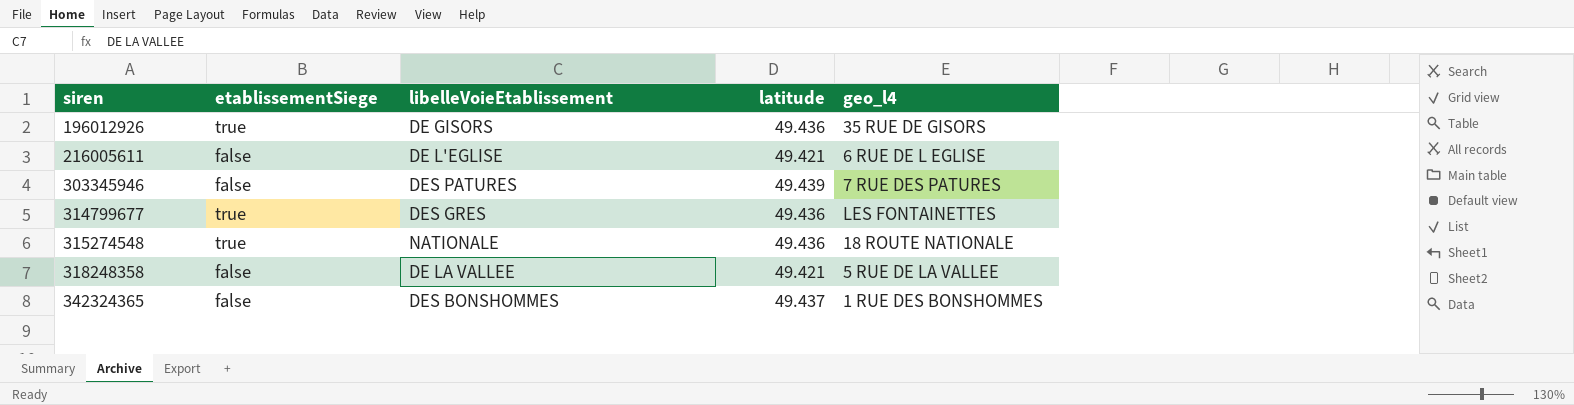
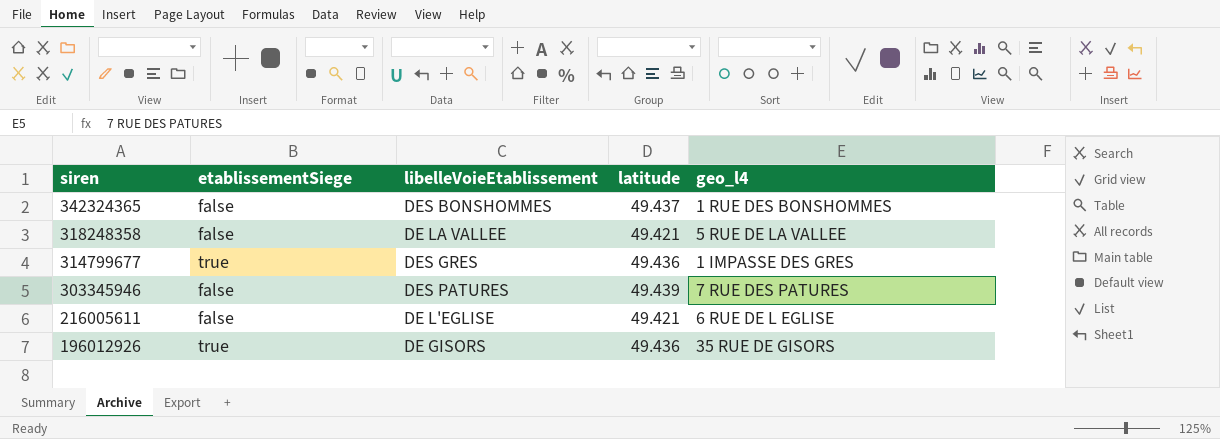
row order: siren ascending -> siren descending
row 315274548: true | NATIONALE | 49.436 | 18 ROUTE NATIONALE -> none
314799677 | geo_l4: LES FONTAINETTES -> 1 IMPASSE DES GRES

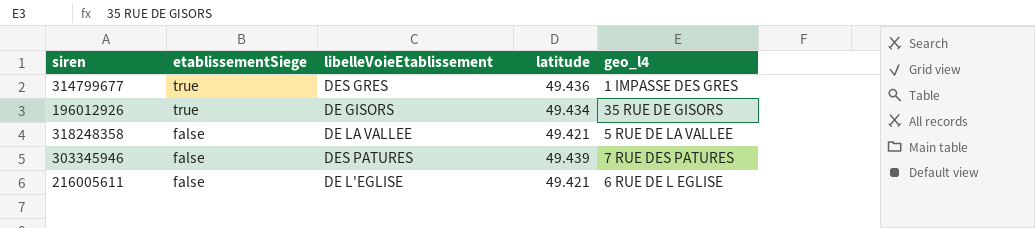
row order: siren descending -> etablissementSiege descending
row 342324365: false | DES BONSHOMMES | 49.437 | 1 RUE DES BONSHOMMES -> none
196012926 | latitude: 49.436 -> 49.434

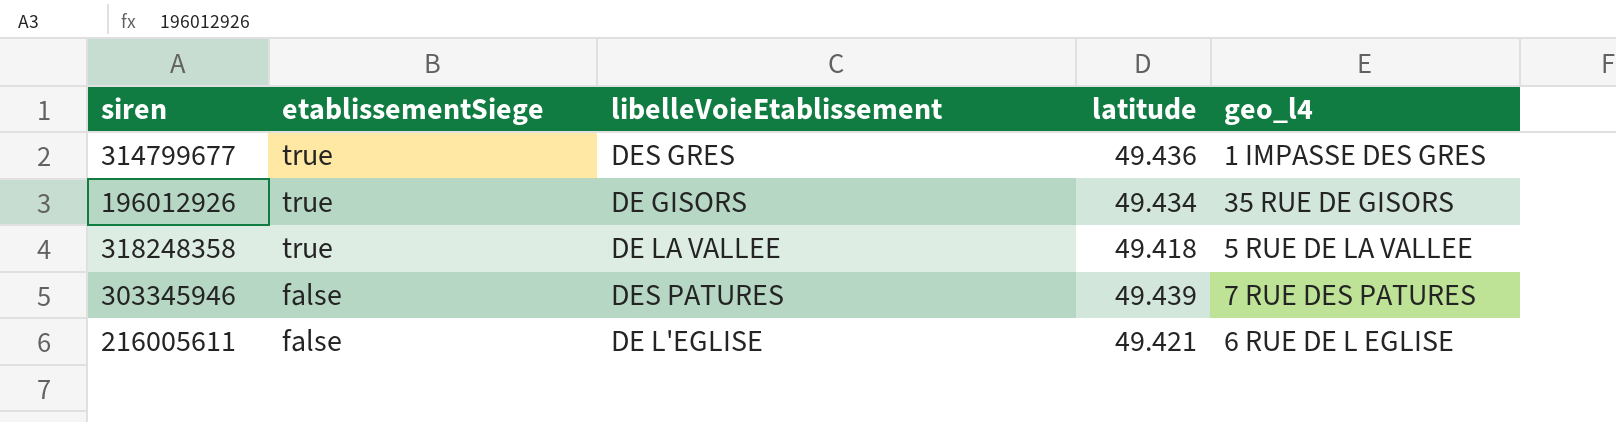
318248358 | etablissementSiege: false -> true
318248358 | latitude: 49.421 -> 49.418

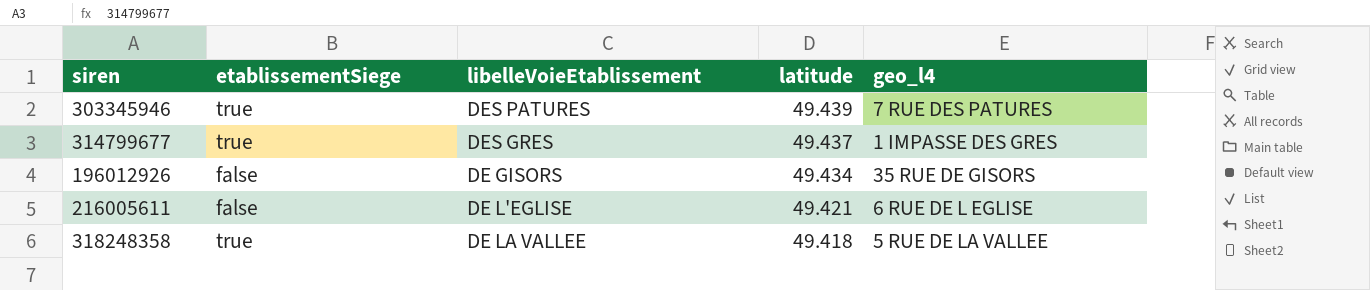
row order: etablissementSiege descending -> latitude descending
303345946 | etablissementSiege: false -> true
314799677 | latitude: 49.436 -> 49.437
196012926 | etablissementSiege: true -> false

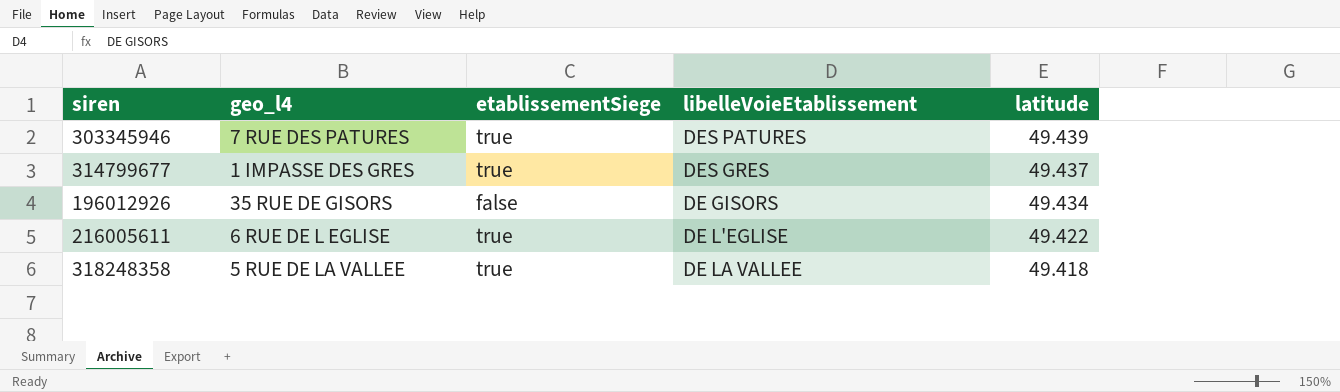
column geo_l4 | position: 5 -> 2
216005611 | etablissementSiege: false -> true
216005611 | latitude: 49.421 -> 49.422

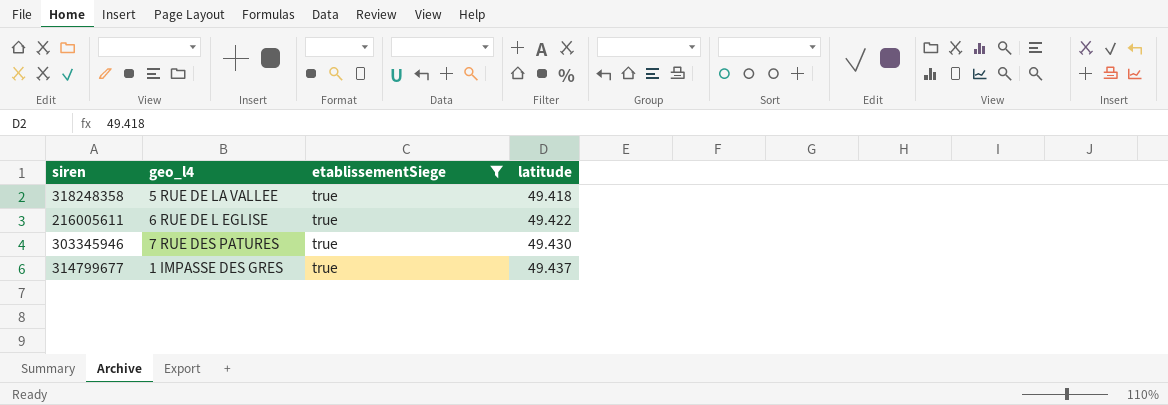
filter: none -> etablissementSiege = true
row order: latitude descending -> latitude ascending
column libelleVoieEtablissement | position: 4 -> none
303345946 | latitude: 49.439 -> 49.430

